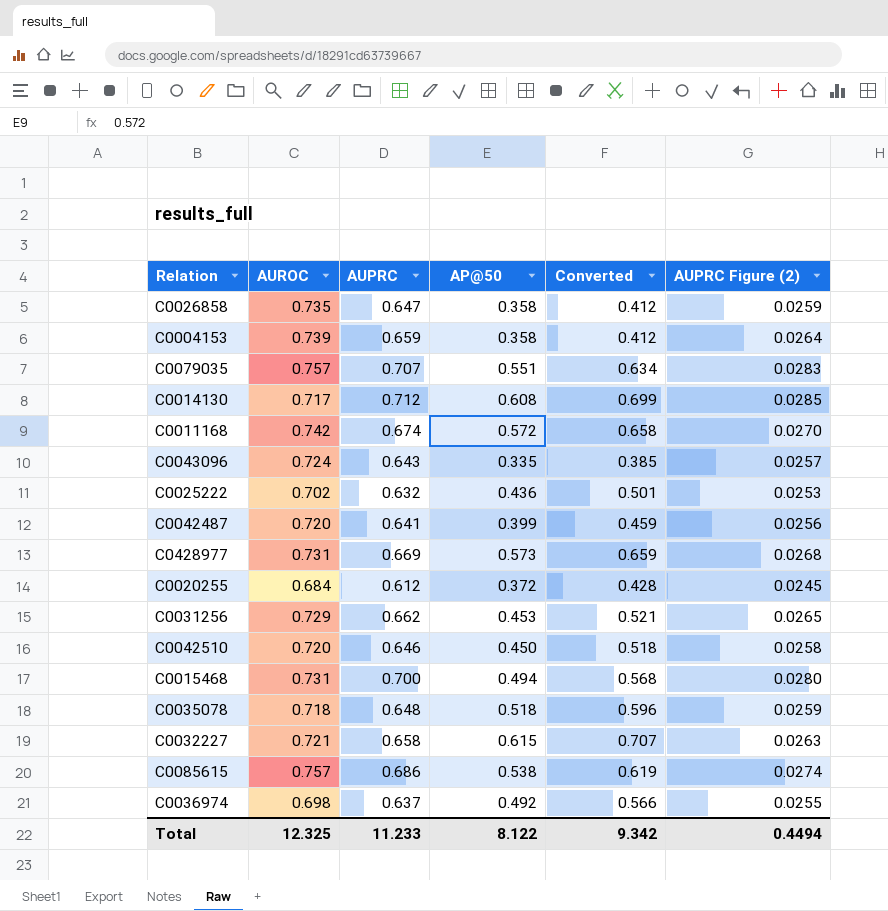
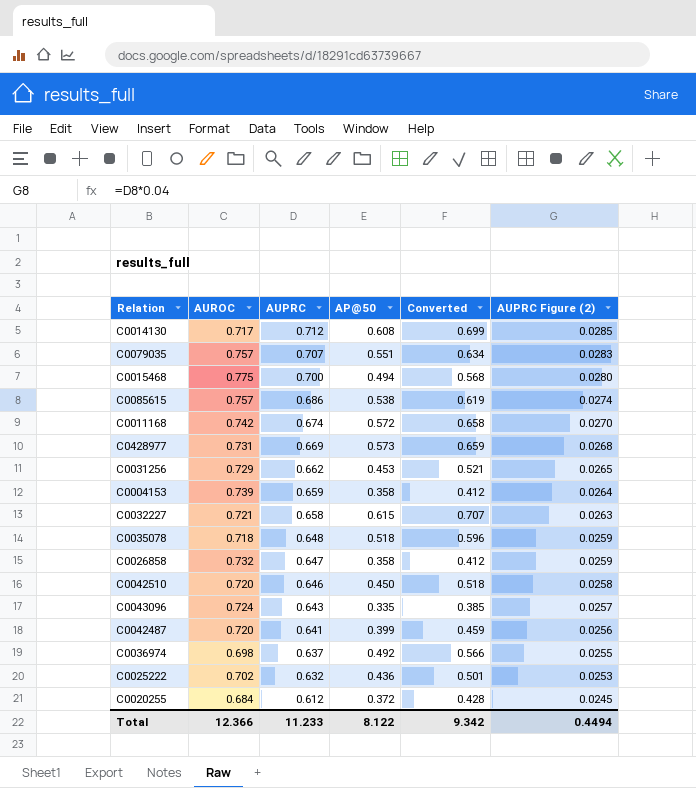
row order: none -> AUPRC descending
C0015468 | AUROC: 0.731 -> 0.775
C0026858 | AUROC: 0.735 -> 0.732
Total | AUROC: 12.325 -> 12.366

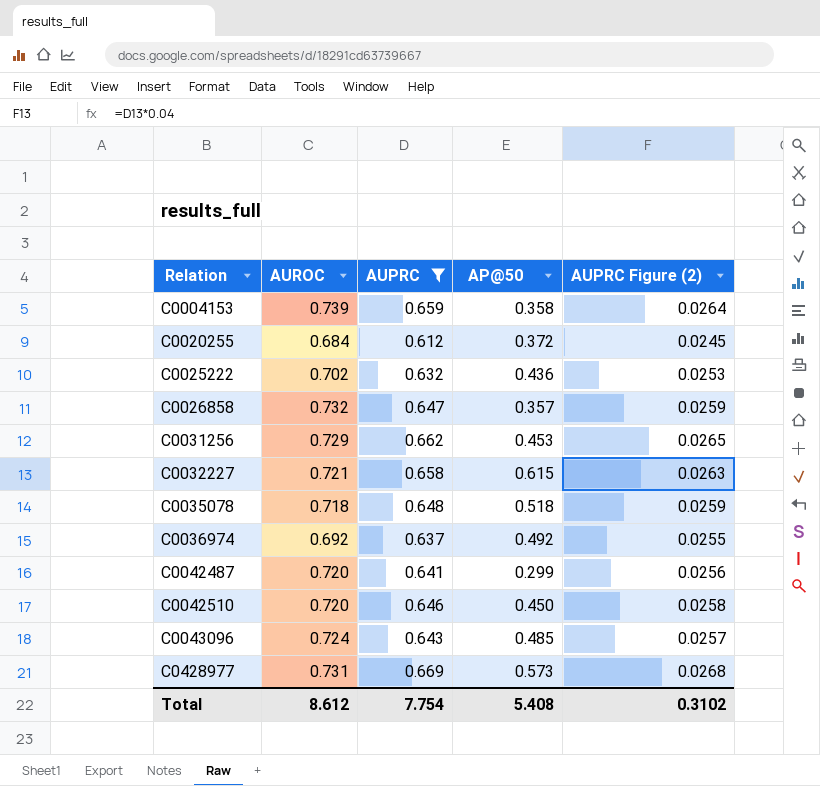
filter: none -> AUPRC <= 0.669
row order: AUPRC descending -> Relation ascending
column Converted | formula: [AP@50] * 1.15 -> none
C0026858 | AP@50: 0.358 -> 0.357
C0036974 | AUROC: 0.698 -> 0.692
C0042487 | AP@50: 0.399 -> 0.299
C0043096 | AP@50: 0.335 -> 0.485
Total | AUROC: 12.366 -> 8.612
Total | AUPRC: 11.233 -> 7.754
Total | AP@50: 8.122 -> 5.408
Total | AUPRC Figure (2): 0.4494 -> 0.3102

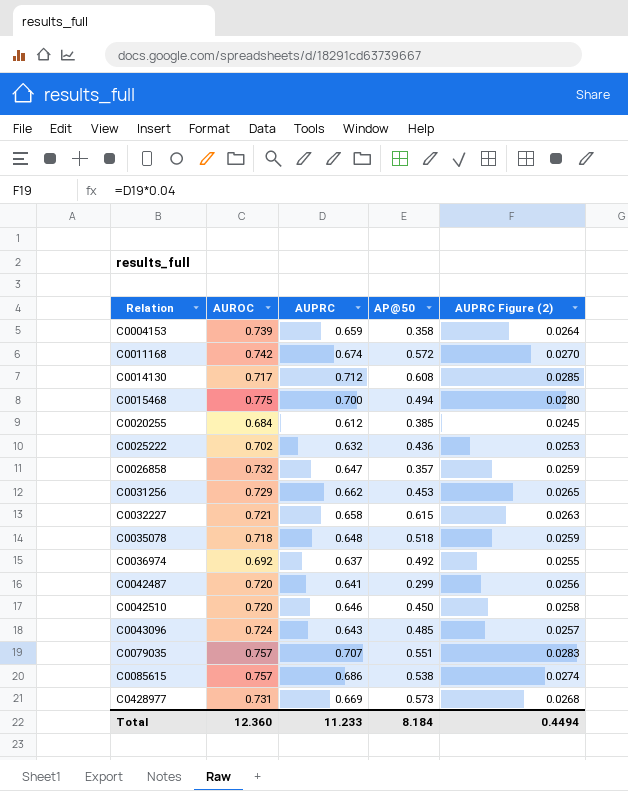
filter: AUPRC <= 0.669 -> none
C0020255 | AP@50: 0.372 -> 0.385
Total | AUROC: 8.612 -> 12.360
Total | AUPRC: 7.754 -> 11.233
Total | AP@50: 5.408 -> 8.184
Total | AUPRC Figure (2): 0.3102 -> 0.4494

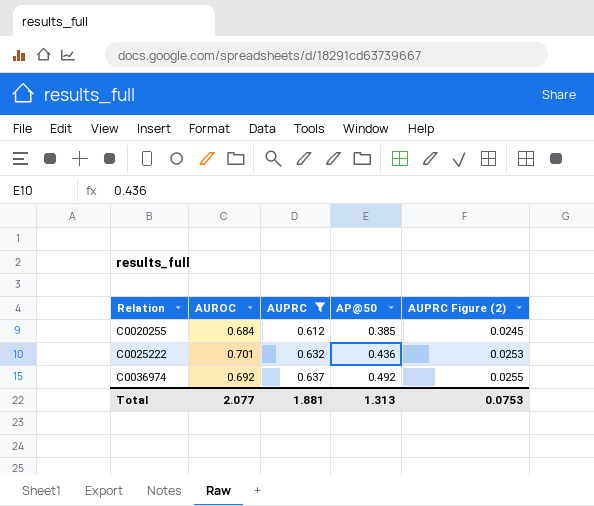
filter: none -> AUPRC <= 0.637
C0025222 | AUROC: 0.702 -> 0.701
Total | AUROC: 12.360 -> 2.077
Total | AUPRC: 11.233 -> 1.881
Total | AP@50: 8.184 -> 1.313
Total | AUPRC Figure (2): 0.4494 -> 0.0753

